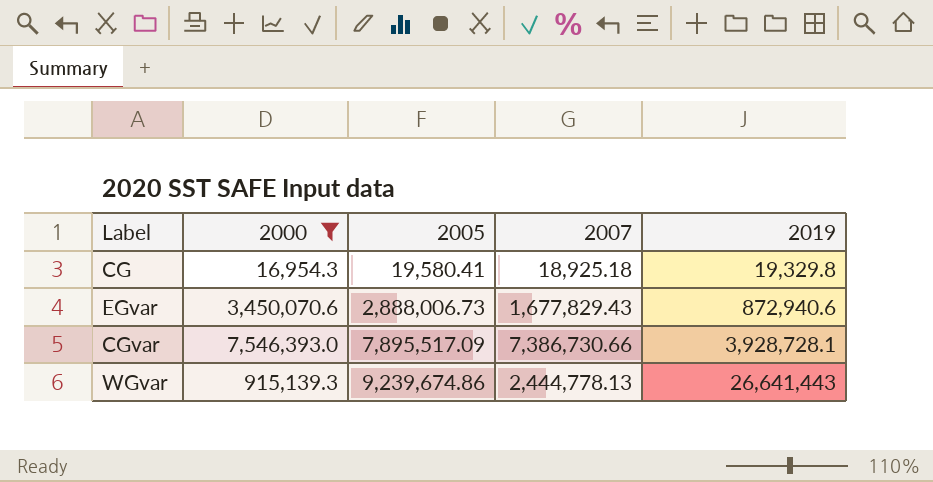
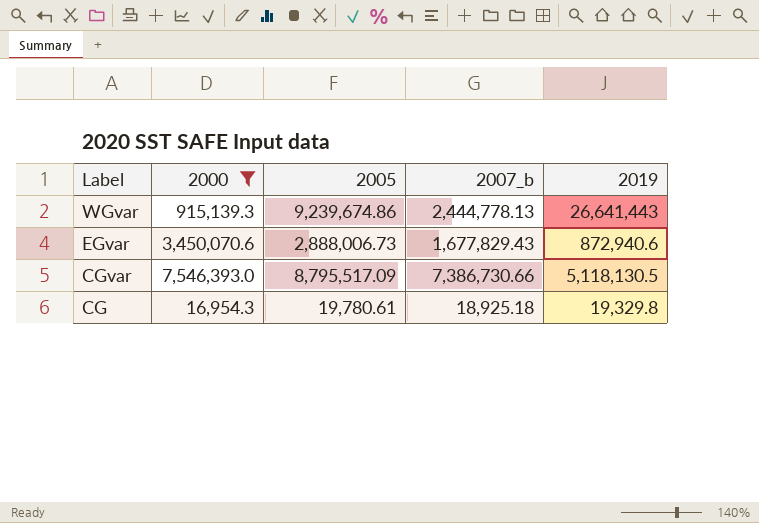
row order: 2005 ascending -> Label descending
column name: 2007 -> 2007_b
CGvar | 2005: 7,895,517.09 -> 8,795,517.09
CGvar | 2019: 3,928,728.1 -> 5,118,130.5
CG | 2005: 19,580.41 -> 19,780.61

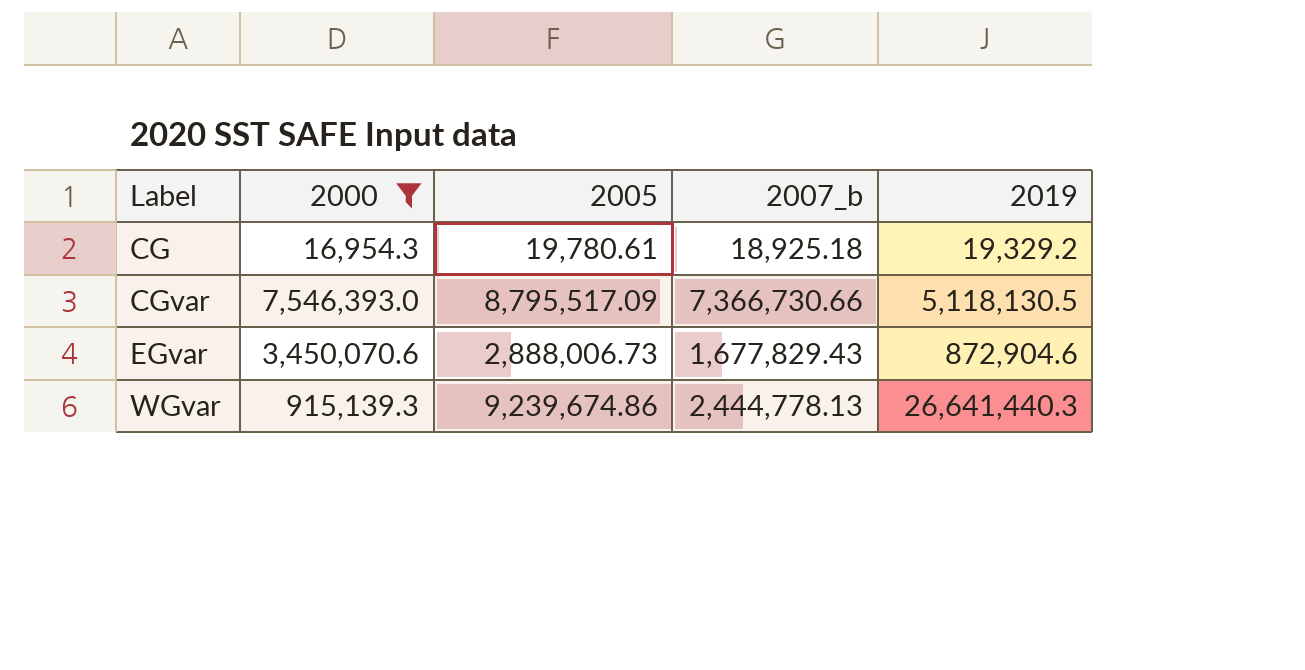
row order: Label descending -> Label ascending
CG | 2019: 19,329.8 -> 19,329.2
CGvar | 2007_b: 7,386,730.66 -> 7,366,730.66
EGvar | 2019: 872,940.6 -> 872,904.6
WGvar | 2019: 26,641,443 -> 26,641,440.3

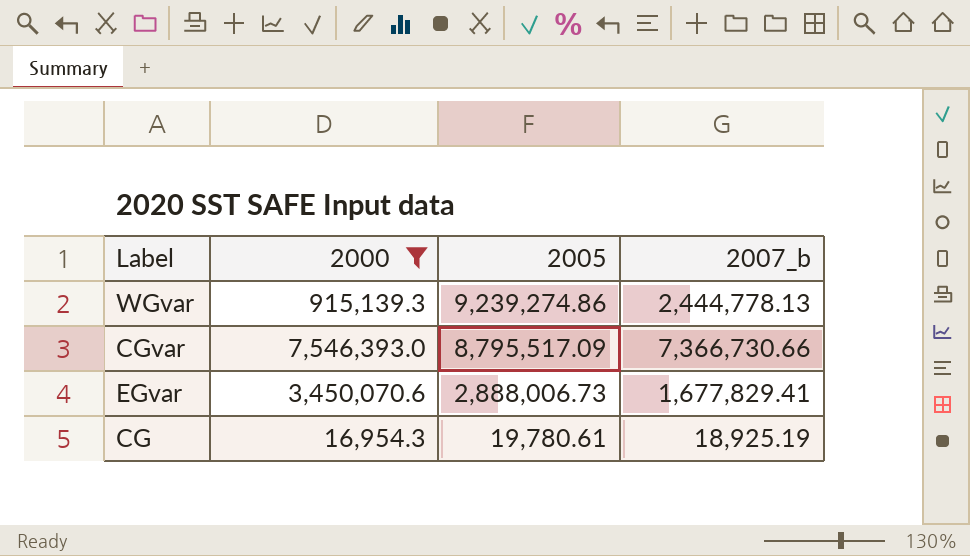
row order: Label ascending -> 2005 descending
column 2019 | position: 5 -> none
WGvar | 2005: 9,239,674.86 -> 9,239,274.86
EGvar | 2007_b: 1,677,829.43 -> 1,677,829.41
CG | 2007_b: 18,925.18 -> 18,925.19

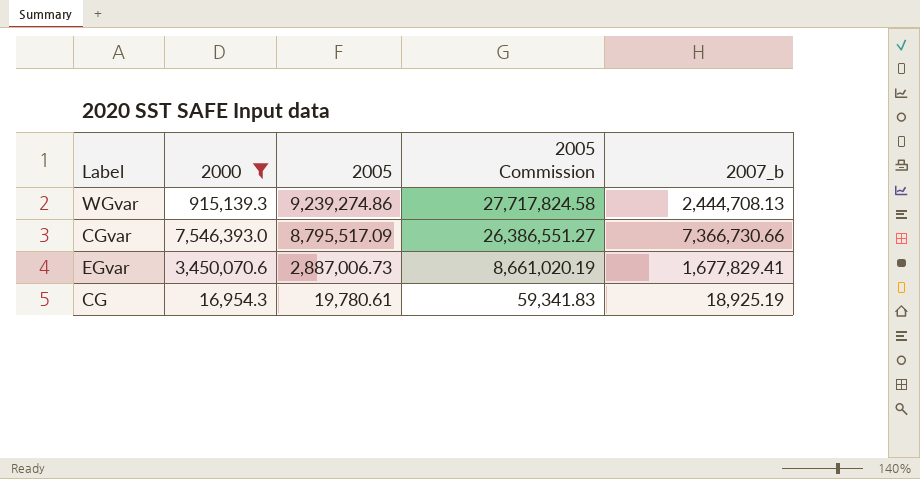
column 2005 Commission | formula: none -> [2005] * 3
WGvar | 2007_b: 2,444,778.13 -> 2,444,708.13
EGvar | 2005: 2,888,006.73 -> 2,887,006.73

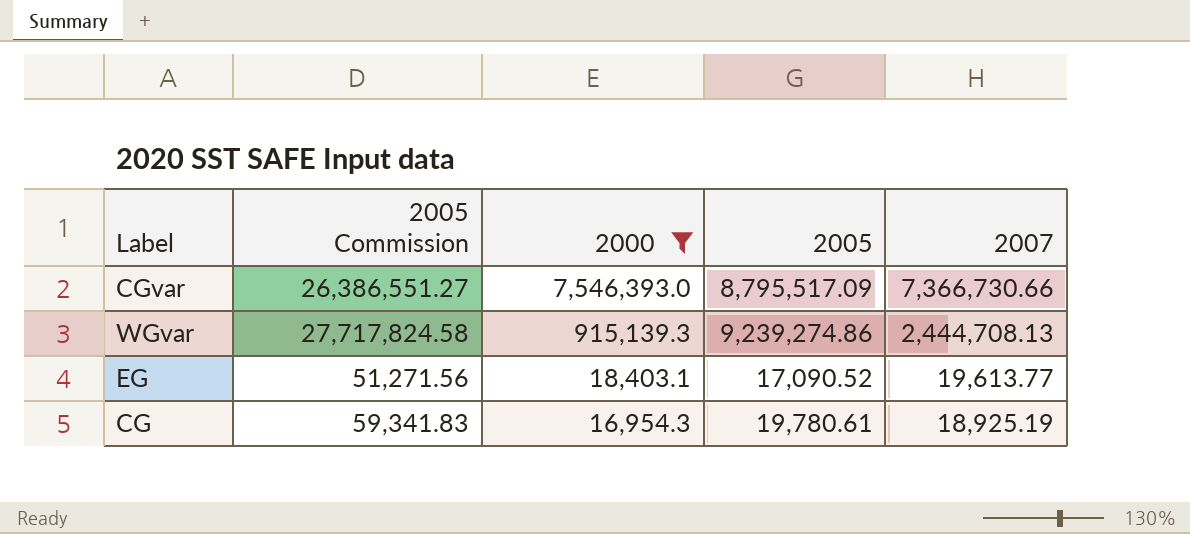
row order: 2005 descending -> 2000 descending
column 2005 Commission | position: 4 -> 2
column name: 2007_b -> 2007
row EGvar: 3,450,070.6 | 2,887,006.73 | 8,661,020.19 | 1,677,829.41 -> none
row EG: none -> 51,271.56 | 18,403.1 | 17,090.52 | 19,613.77

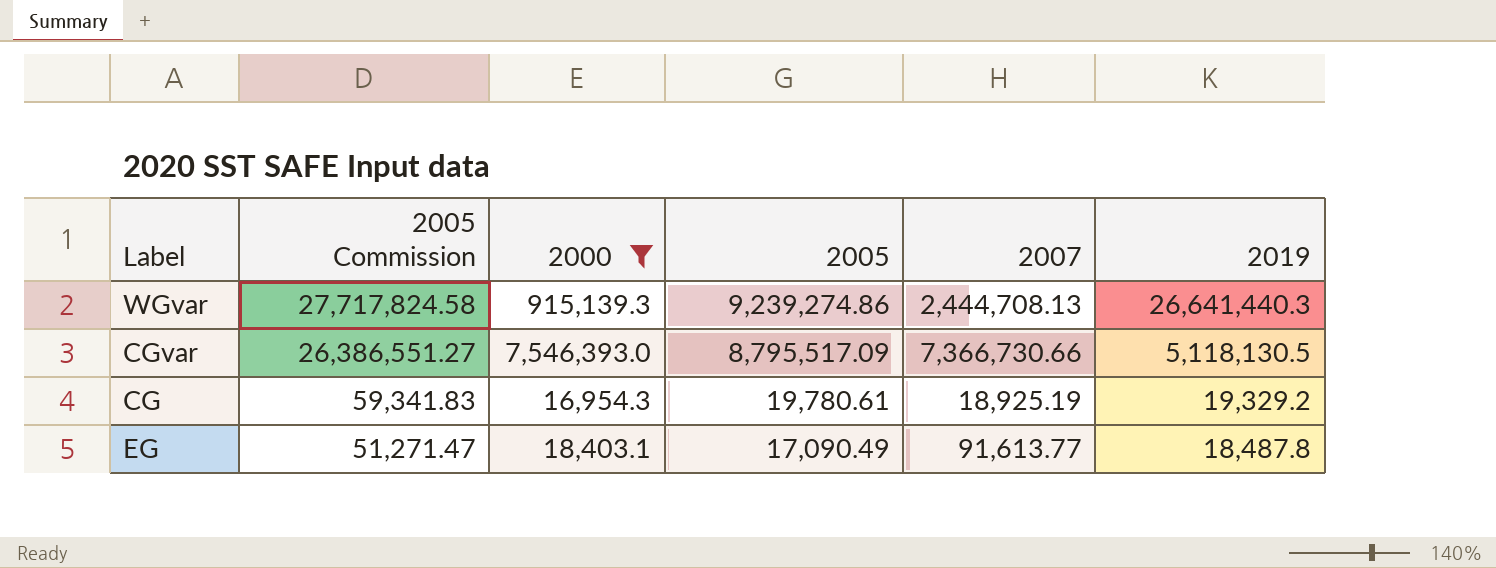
row order: 2000 descending -> 2005 Commission descending
column 2019 | position: none -> 6
EG | 2005 Commission: 51,271.56 -> 51,271.47
EG | 2005: 17,090.52 -> 17,090.49
EG | 2007: 19,613.77 -> 91,613.77

